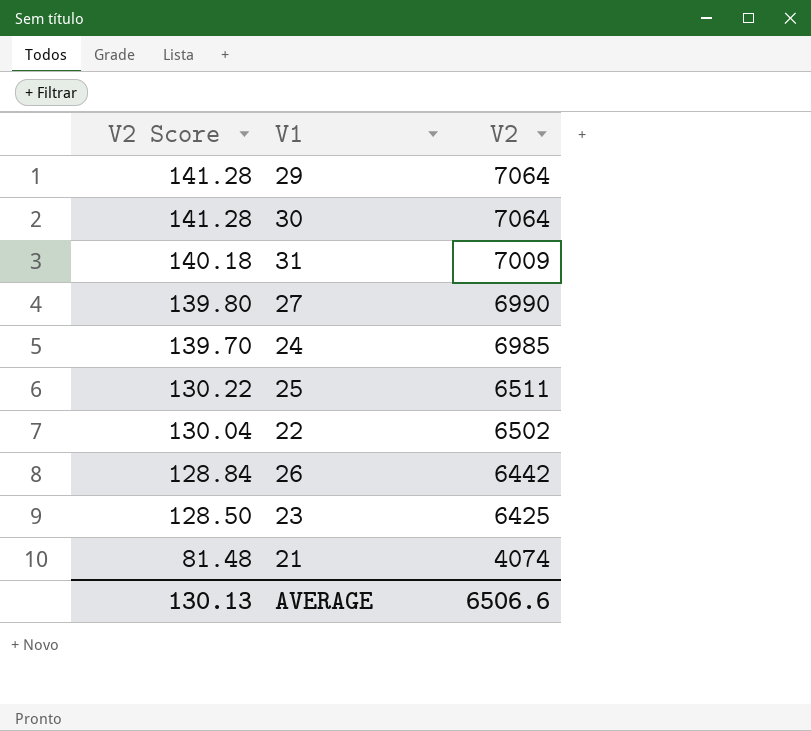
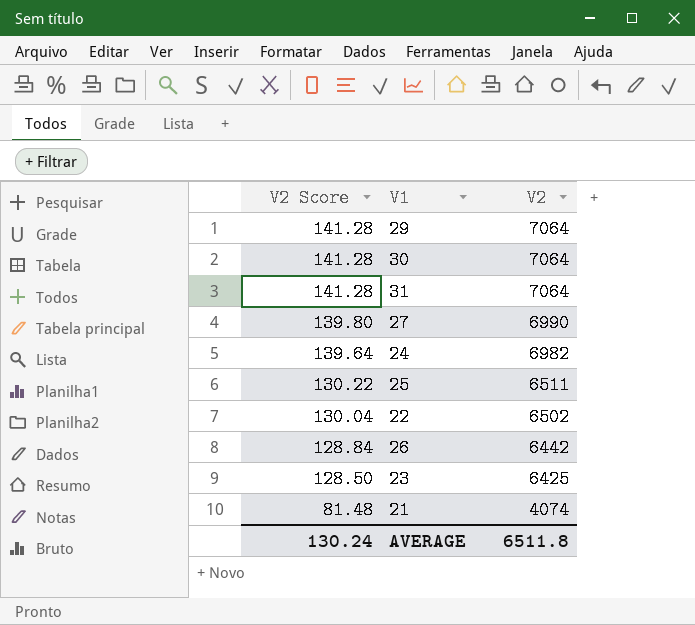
31 | V2 Score: 140.18 -> 141.28
31 | V2: 7009 -> 7064
24 | V2 Score: 139.70 -> 139.64
24 | V2: 6985 -> 6982
AVERAGE | V2 Score: 130.13 -> 130.24
AVERAGE | V2: 6506.6 -> 6511.8

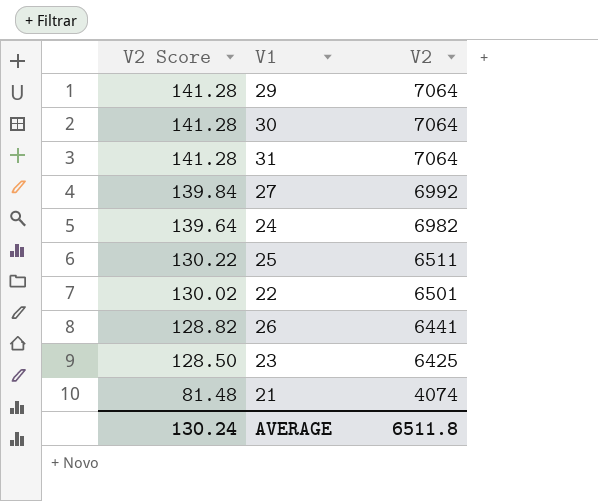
27 | V2 Score: 139.80 -> 139.84
27 | V2: 6990 -> 6992
22 | V2 Score: 130.04 -> 130.02
22 | V2: 6502 -> 6501
26 | V2 Score: 128.84 -> 128.82
26 | V2: 6442 -> 6441

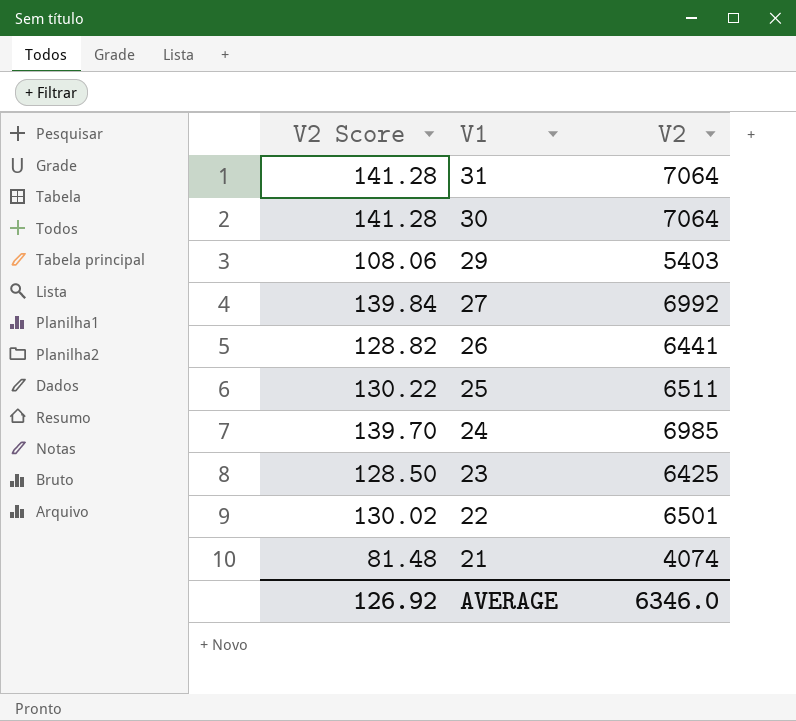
row order: V2 Score descending -> V1 descending
29 | V2 Score: 141.28 -> 108.06
29 | V2: 7064 -> 5403
24 | V2 Score: 139.64 -> 139.70
24 | V2: 6982 -> 6985
AVERAGE | V2 Score: 130.24 -> 126.92
AVERAGE | V2: 6511.8 -> 6346.0

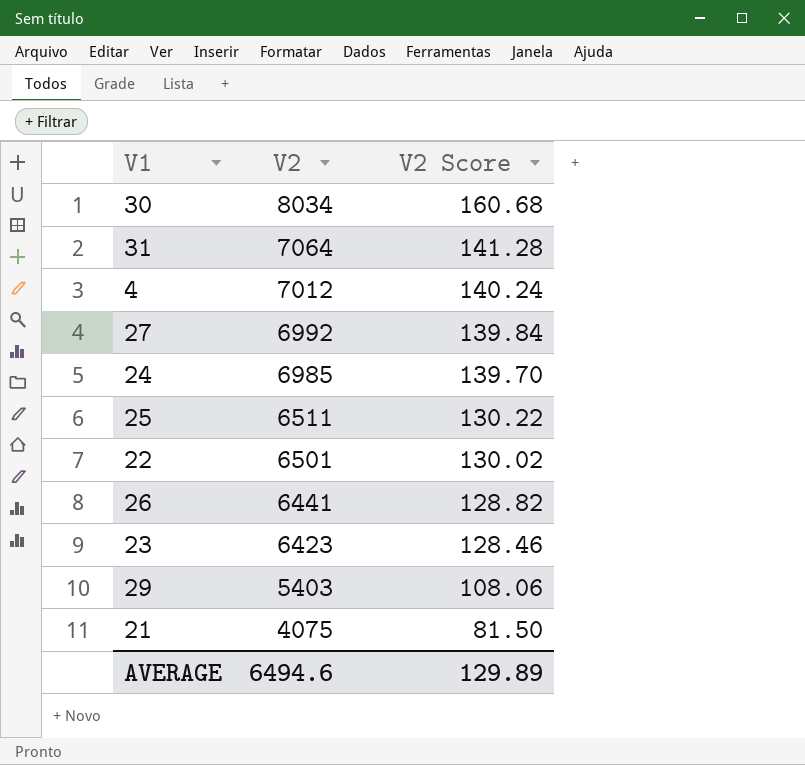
row order: V1 descending -> V2 descending
column V2 Score | position: 1 -> 3
30 | V2: 7064 -> 8034
30 | V2 Score: 141.28 -> 160.68
row 4: none -> 7012 | 140.24
23 | V2: 6425 -> 6423
23 | V2 Score: 128.50 -> 128.46
21 | V2: 4074 -> 4075
21 | V2 Score: 81.48 -> 81.50
AVERAGE | V2: 6346.0 -> 6494.6
AVERAGE | V2 Score: 126.92 -> 129.89

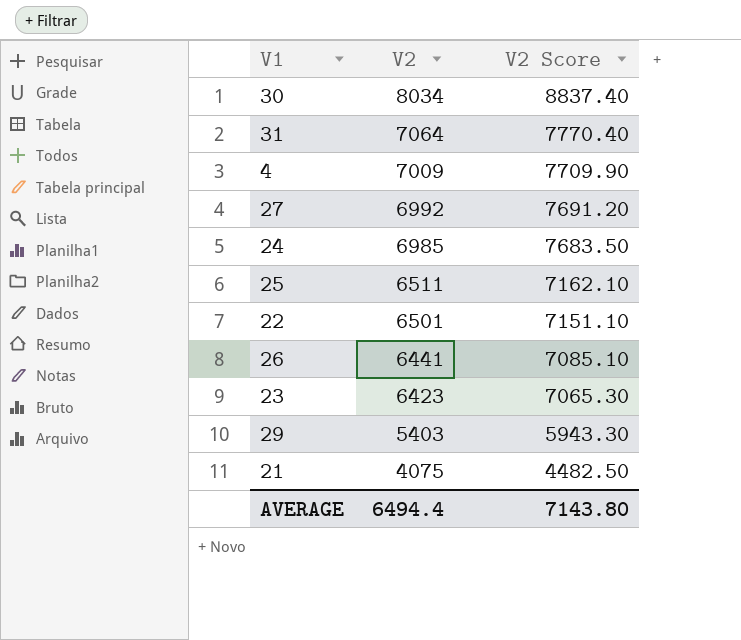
column V2 Score | formula: [V2] * 0.02 -> [V2] * 1.1
4 | V2: 7012 -> 7009
AVERAGE | V2: 6494.6 -> 6494.4
AVERAGE | V2 Score: 129.89 -> 7143.80

